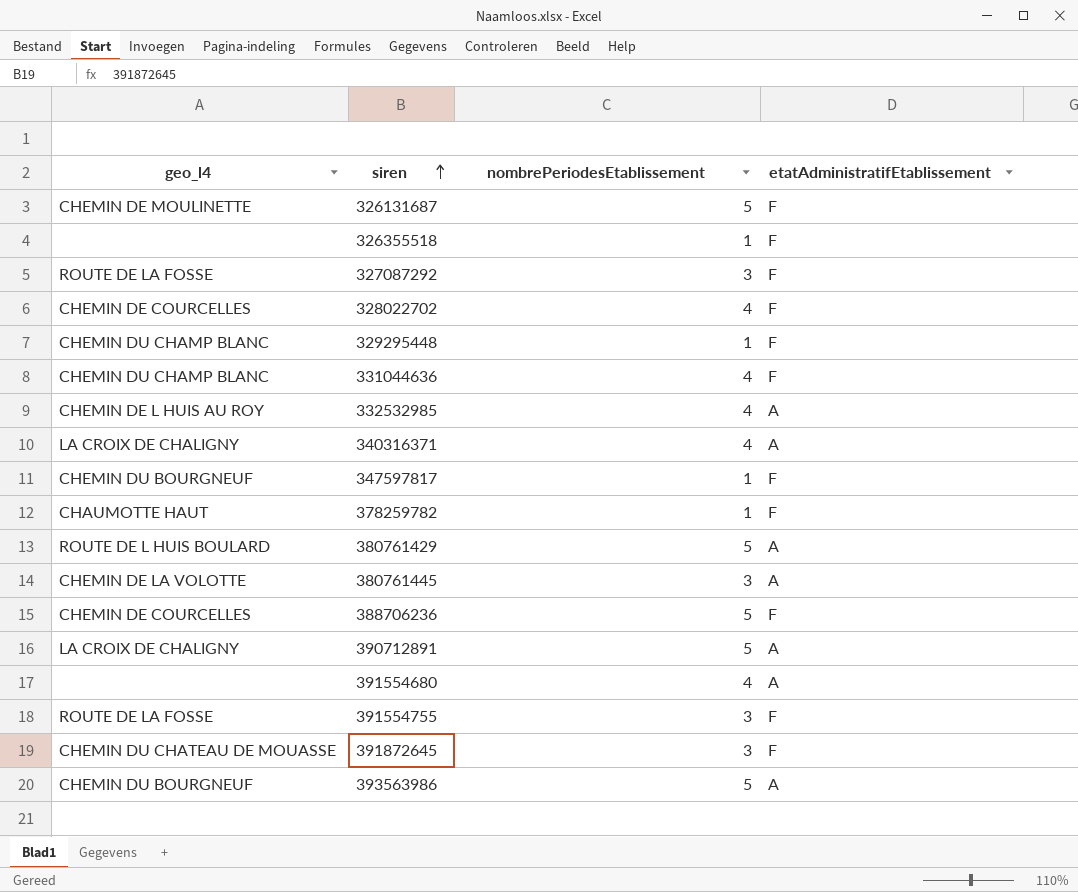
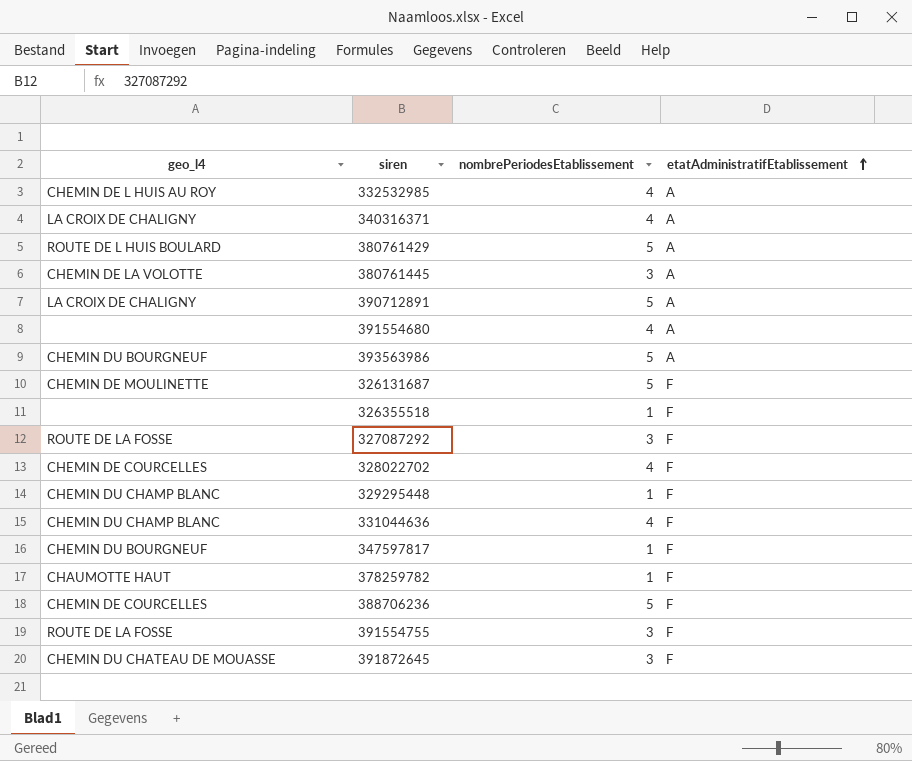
row order: siren ascending -> etatAdministratifEtablissement ascending

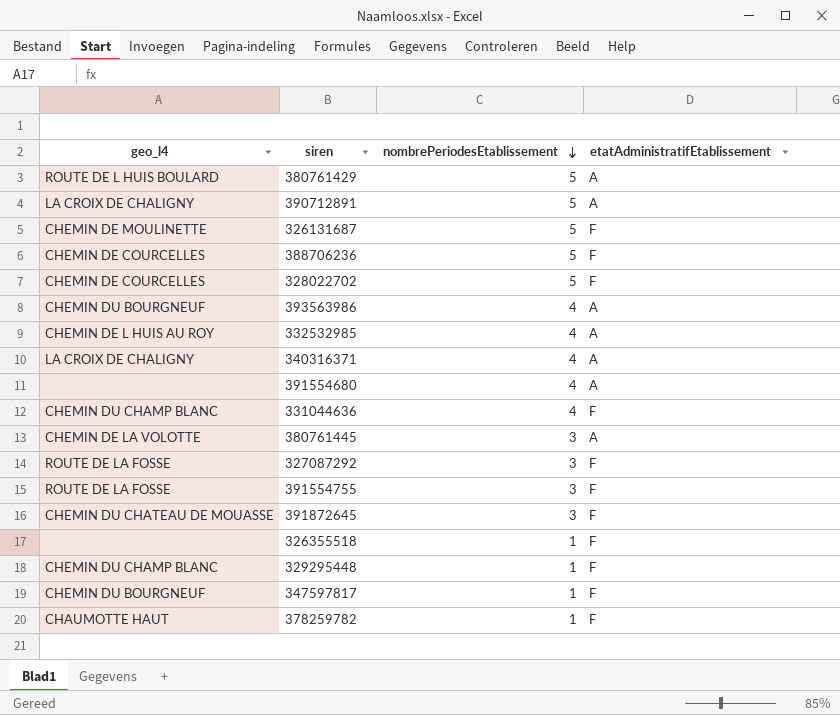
row order: etatAdministratifEtablissement ascending -> nombrePeriodesEtablissement descending
328022702 | nombrePeriodesEtablissement: 4 -> 5
393563986 | nombrePeriodesEtablissement: 5 -> 4

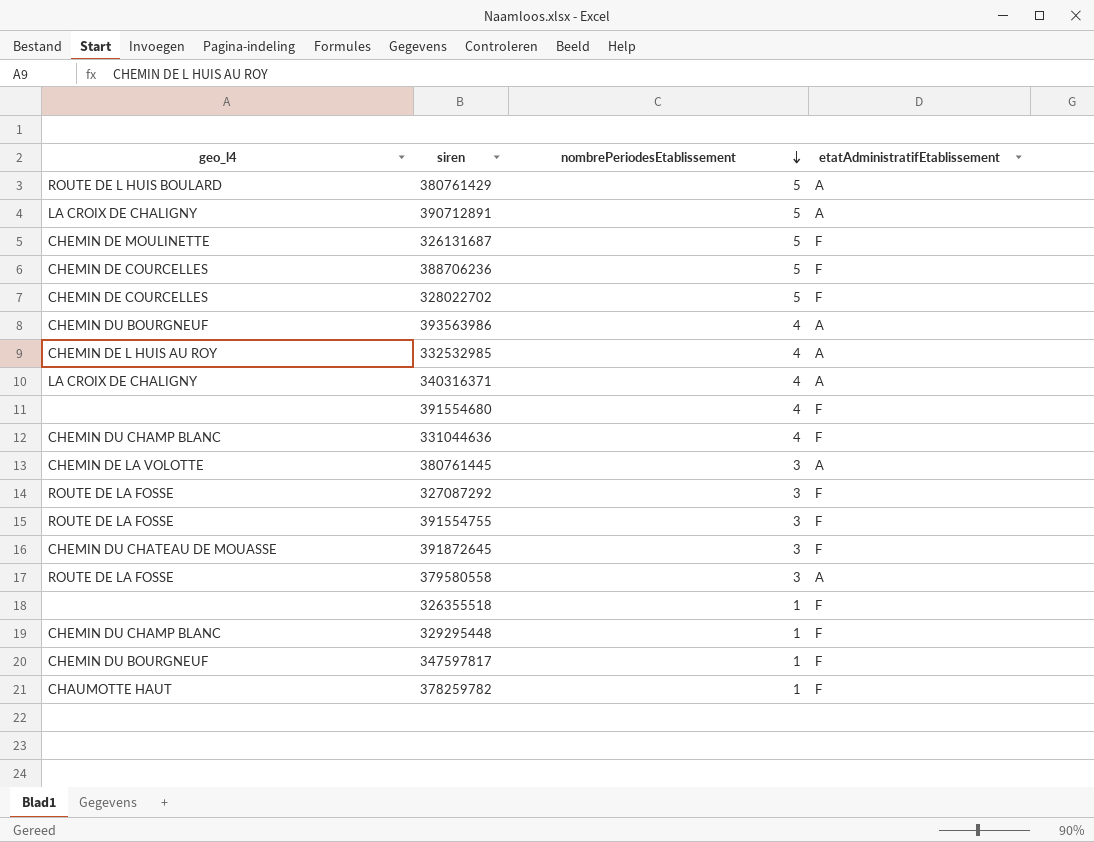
391554680 | etatAdministratifEtablissement: A -> F
row 379580558: none -> ROUTE DE LA FOSSE | 3 | A

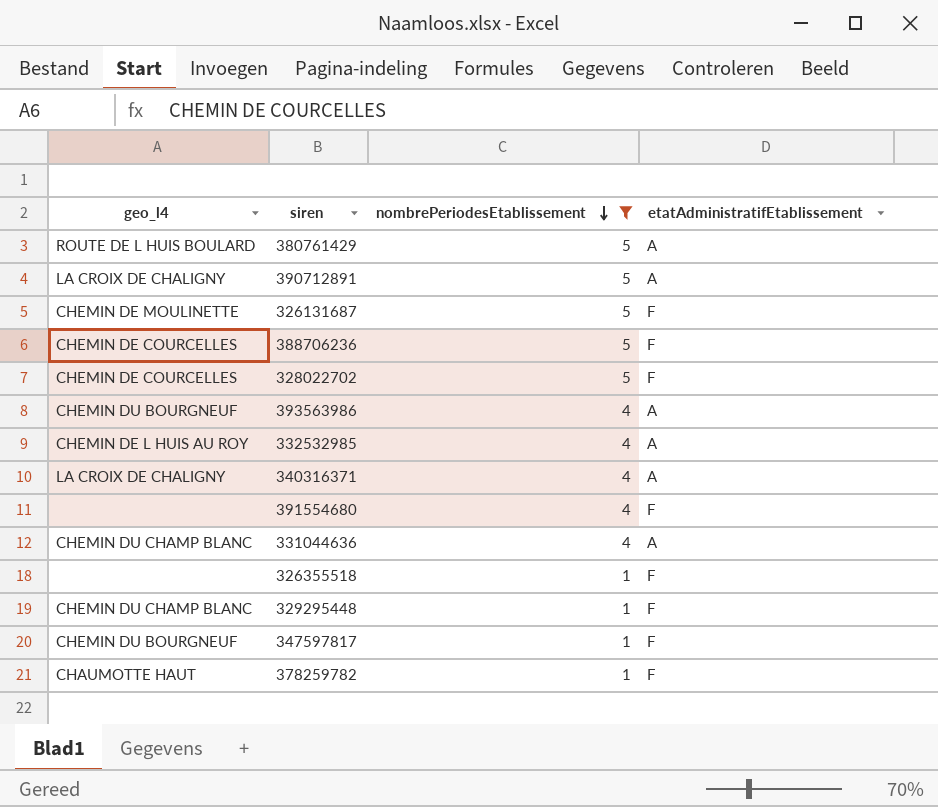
filter: none -> nombrePeriodesEtablissement != 3
331044636 | etatAdministratifEtablissement: F -> A

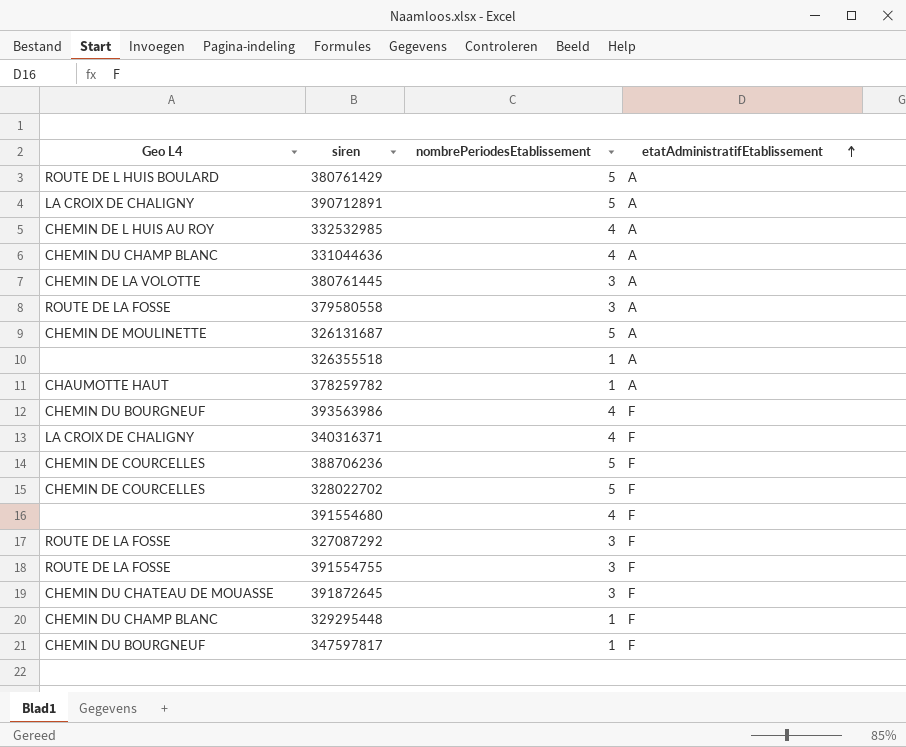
filter: nombrePeriodesEtablissement != 3 -> none
row order: nombrePeriodesEtablissement descending -> etatAdministratifEtablissement ascending
column name: geo_l4 -> Geo L4
326131687 | etatAdministratifEtablissement: F -> A
326355518 | etatAdministratifEtablissement: F -> A
378259782 | etatAdministratifEtablissement: F -> A
393563986 | etatAdministratifEtablissement: A -> F
340316371 | etatAdministratifEtablissement: A -> F

